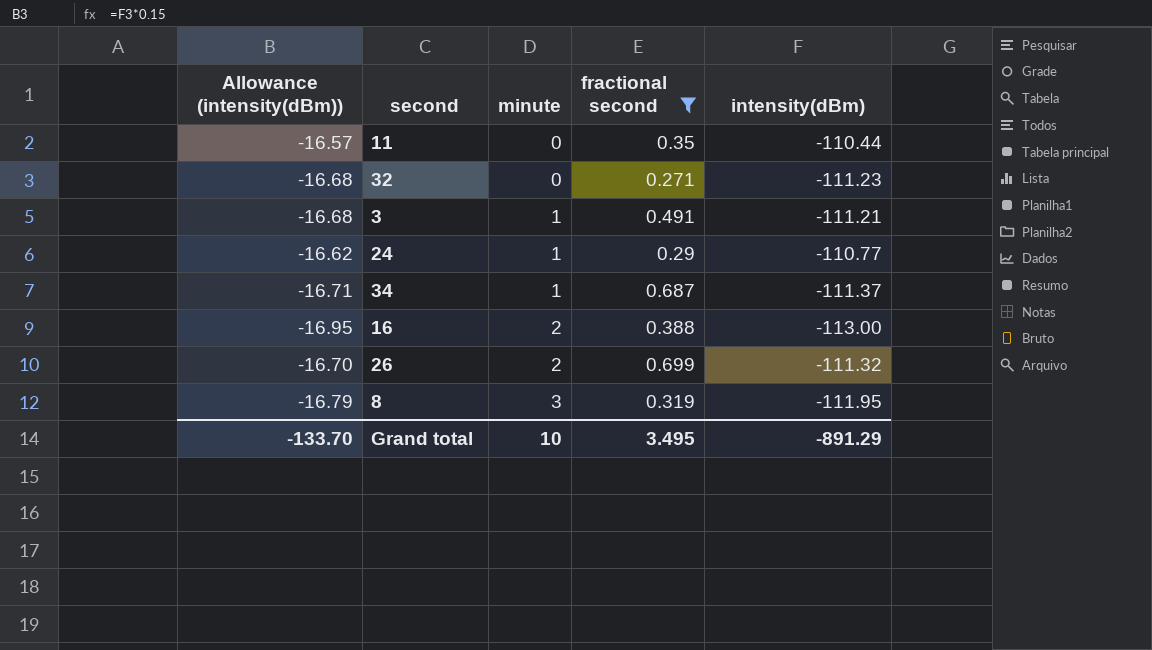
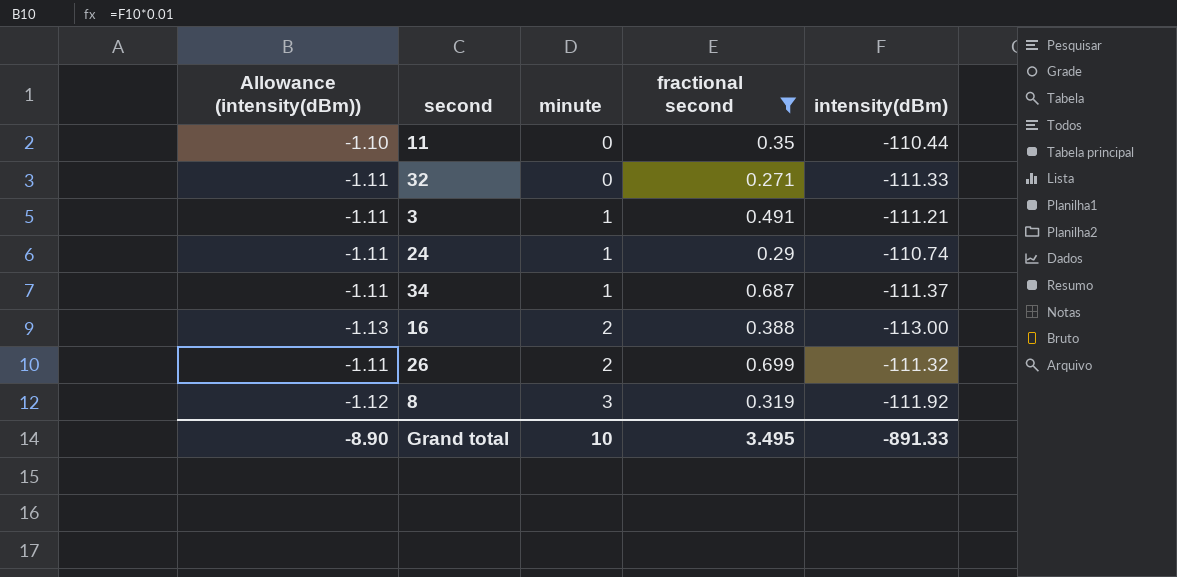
column Allowance (intensity(dBm)) | formula: [intensity(dBm)] * 0.15 -> [intensity(dBm)] * 0.01
32 | intensity(dBm): -111.23 -> -111.33
24 | intensity(dBm): -110.77 -> -110.74
8 | intensity(dBm): -111.95 -> -111.92
Grand total | Allowance (intensity(dBm)): -133.70 -> -8.90
Grand total | intensity(dBm): -891.29 -> -891.33

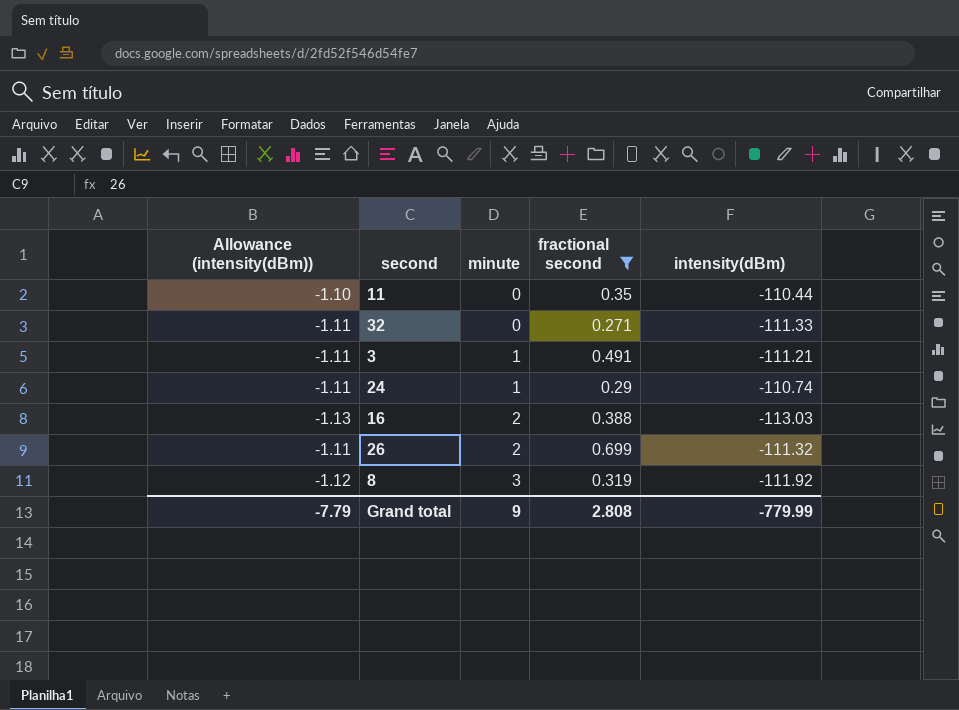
row 34: -1.11 | 1 | 0.687 | -111.37 -> none
16 | intensity(dBm): -113.00 -> -113.03
Grand total | Allowance (intensity(dBm)): -8.90 -> -7.79
Grand total | minute: 10 -> 9
Grand total | fractional second: 3.495 -> 2.808
Grand total | intensity(dBm): -891.33 -> -779.99

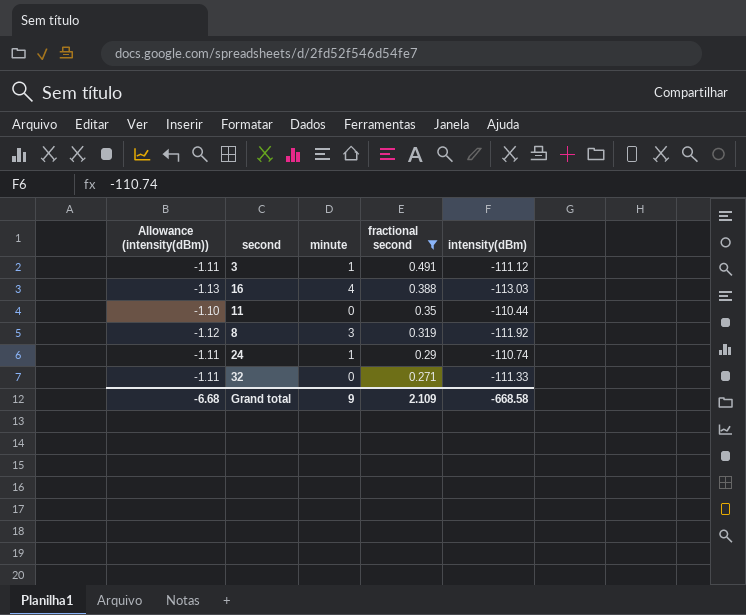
row order: minute ascending -> fractional second descending
row 26: -1.11 | 2 | 0.699 | -111.32 -> none
3 | intensity(dBm): -111.21 -> -111.12
16 | minute: 2 -> 4
Grand total | Allowance (intensity(dBm)): -7.79 -> -6.68
Grand total | fractional second: 2.808 -> 2.109
Grand total | intensity(dBm): -779.99 -> -668.58

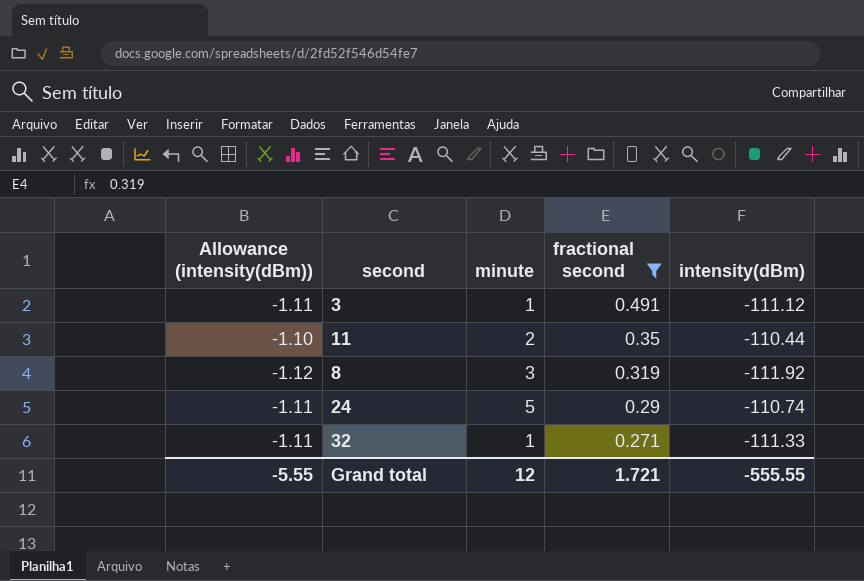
row 16: -1.13 | 4 | 0.388 | -113.03 -> none
11 | minute: 0 -> 2
24 | minute: 1 -> 5
32 | minute: 0 -> 1
Grand total | Allowance (intensity(dBm)): -6.68 -> -5.55
Grand total | minute: 9 -> 12
Grand total | fractional second: 2.109 -> 1.721
Grand total | intensity(dBm): -668.58 -> -555.55

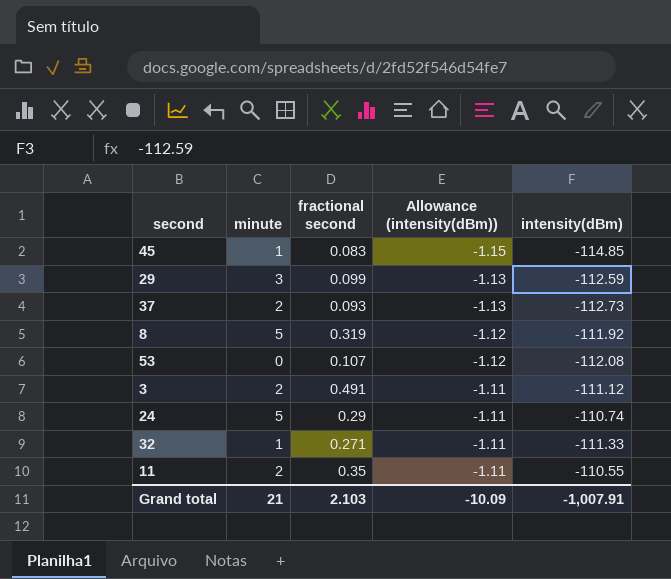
filter: fractional second >= 0.271 -> none
row order: fractional second descending -> Allowance (intensity(dBm)) ascending
column Allowance (intensity(dBm)) | position: 1 -> 4
8 | minute: 3 -> 5
3 | minute: 1 -> 2
11 | Allowance (intensity(dBm)): -1.10 -> -1.11
11 | intensity(dBm): -110.44 -> -110.55
Grand total | minute: 12 -> 21
Grand total | fractional second: 1.721 -> 2.103
Grand total | Allowance (intensity(dBm)): -5.55 -> -10.09
Grand total | intensity(dBm): -555.55 -> -1,007.91

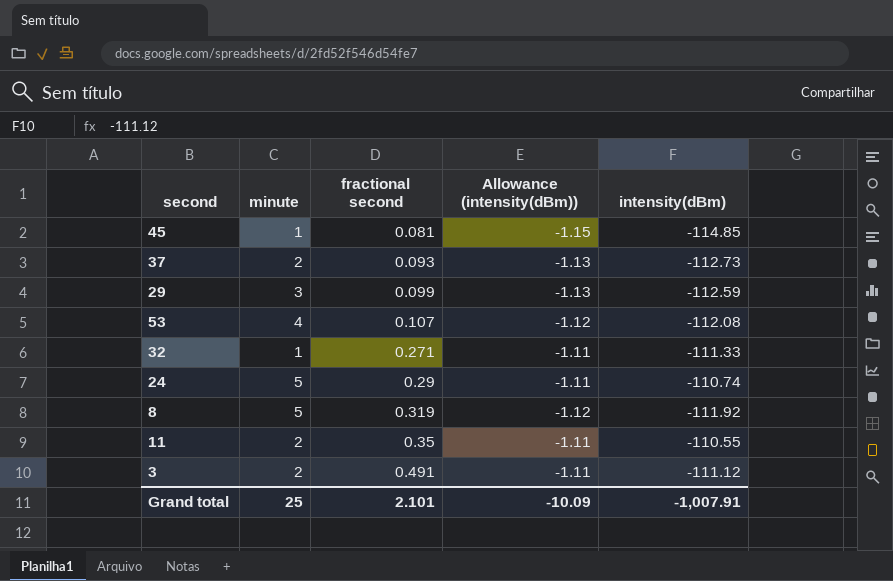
row order: Allowance (intensity(dBm)) ascending -> fractional second ascending
45 | fractional second: 0.083 -> 0.081
53 | minute: 0 -> 4
Grand total | minute: 21 -> 25
Grand total | fractional second: 2.103 -> 2.101

